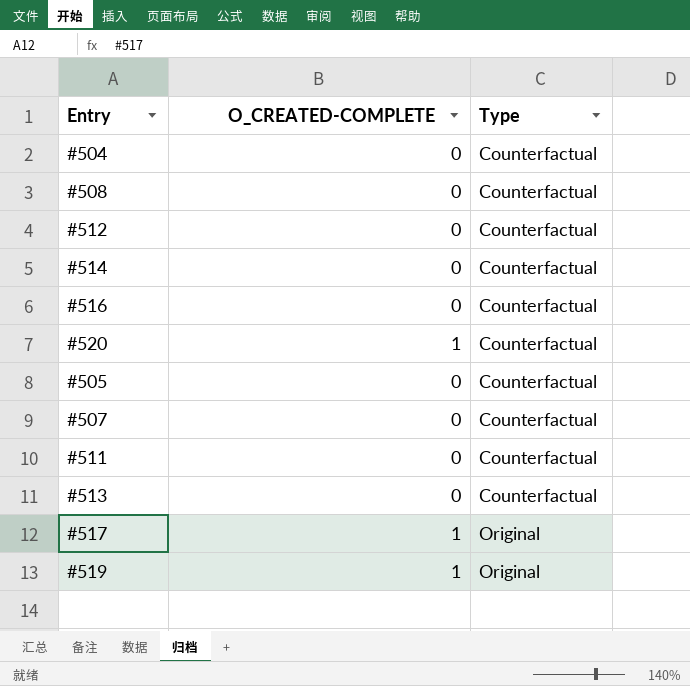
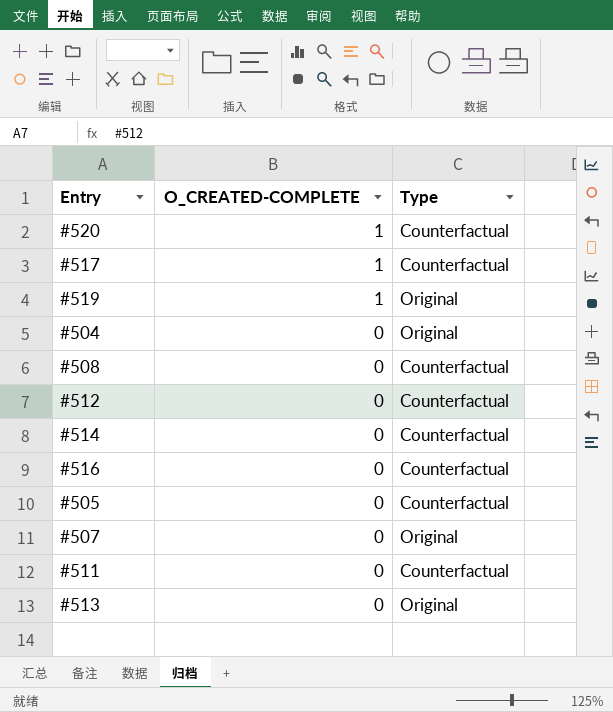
row order: Type ascending -> O_CREATED-COMPLETE descending
#517 | Type: Original -> Counterfactual
#504 | Type: Counterfactual -> Original
#507 | Type: Counterfactual -> Original
#513 | Type: Counterfactual -> Original

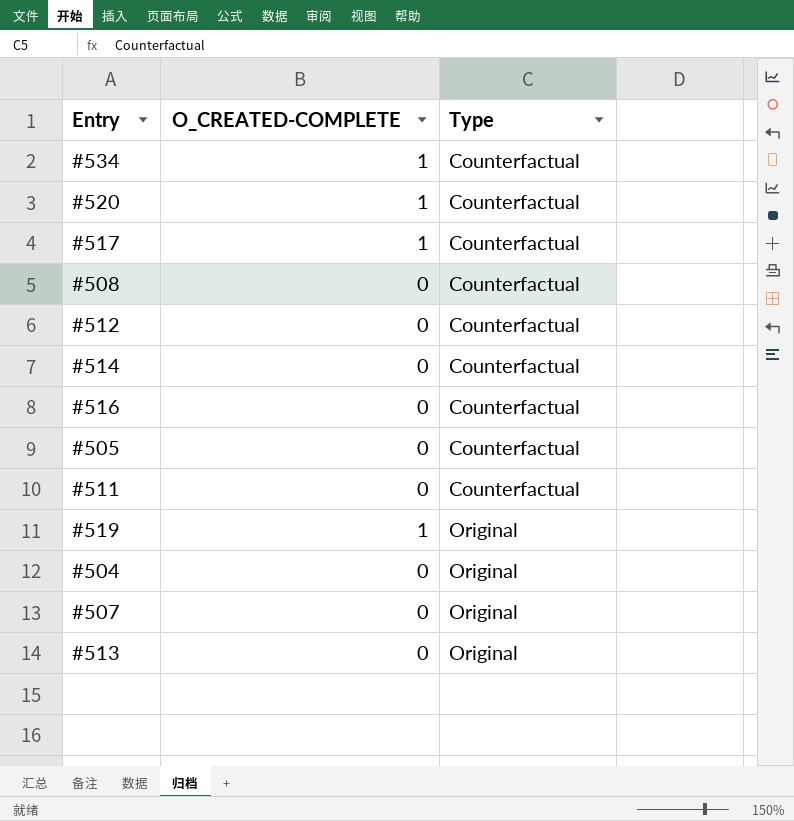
row order: O_CREATED-COMPLETE descending -> Type ascending
row #534: none -> 1 | Counterfactual

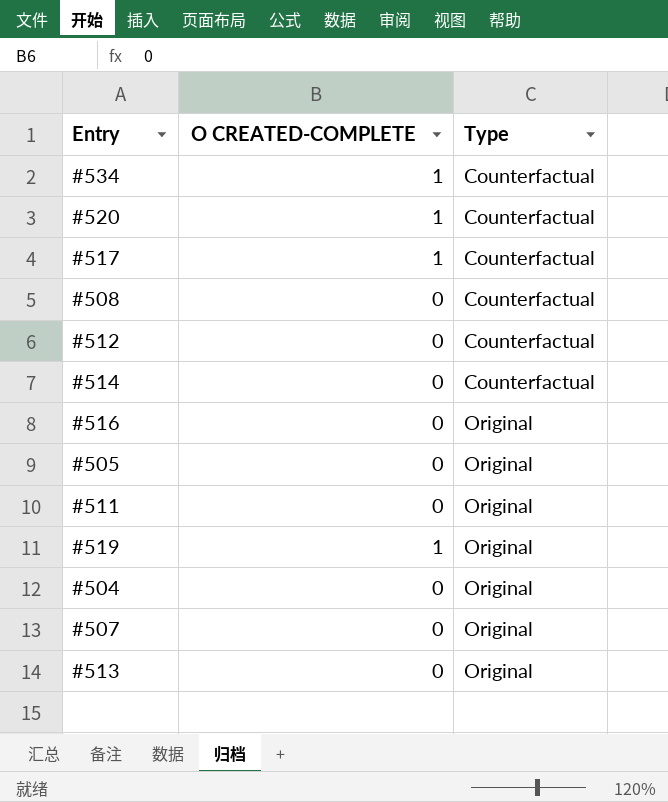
column name: O_CREATED-COMPLETE -> O CREATED-COMPLETE
#516 | Type: Counterfactual -> Original
#505 | Type: Counterfactual -> Original
#511 | Type: Counterfactual -> Original

